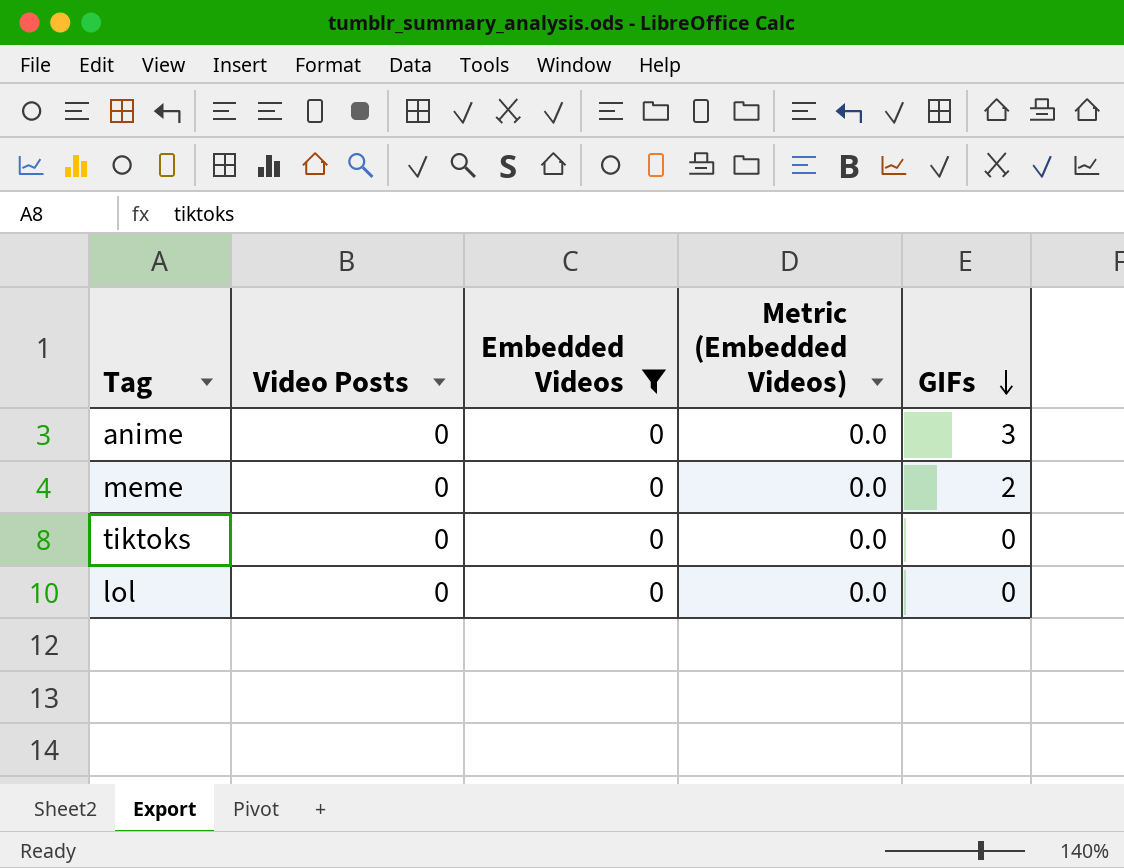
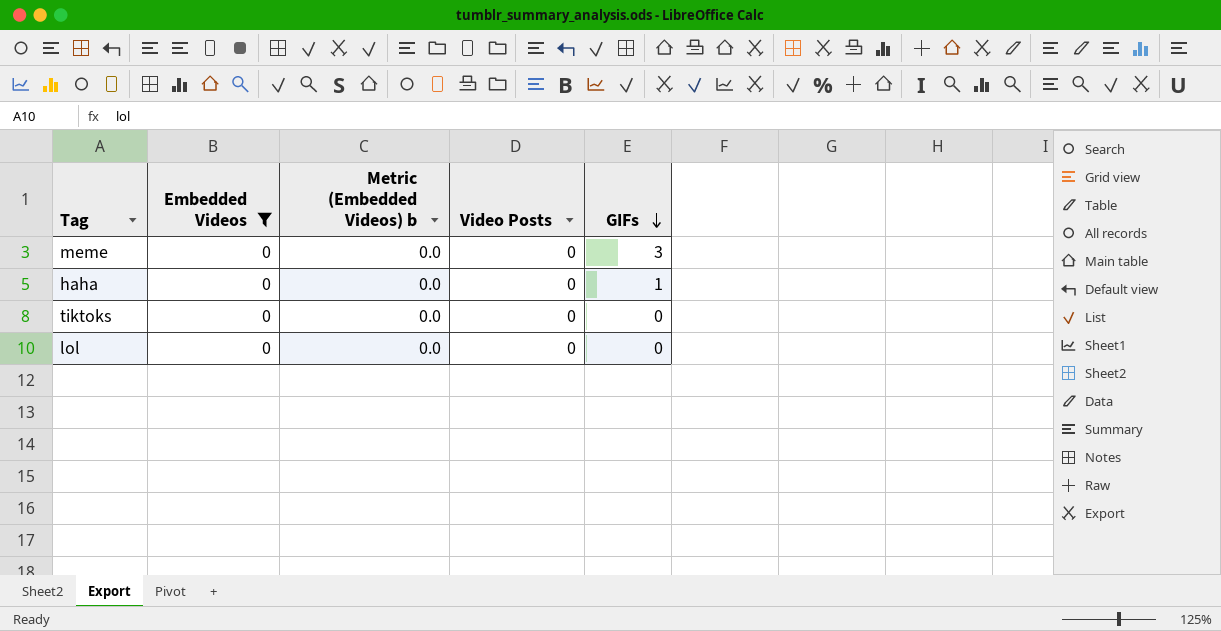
column name: Metric (Embedded Videos) -> Metric (Embedded Videos) b
column Video Posts | position: 2 -> 4
row anime: 0 | 0 | 0.0 | 3 -> none
meme | GIFs: 2 -> 3
row haha: none -> 0 | 0.0 | 0 | 1

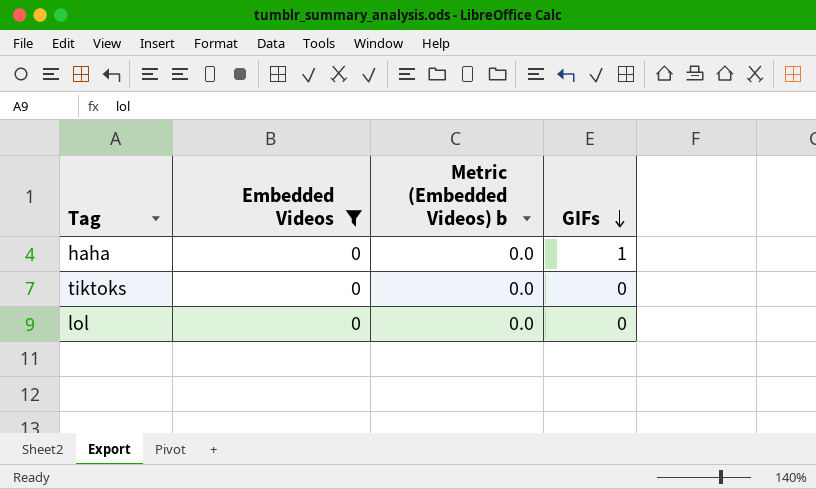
column Video Posts | position: 4 -> none
row meme: 0 | 0.0 | 0 | 3 -> none

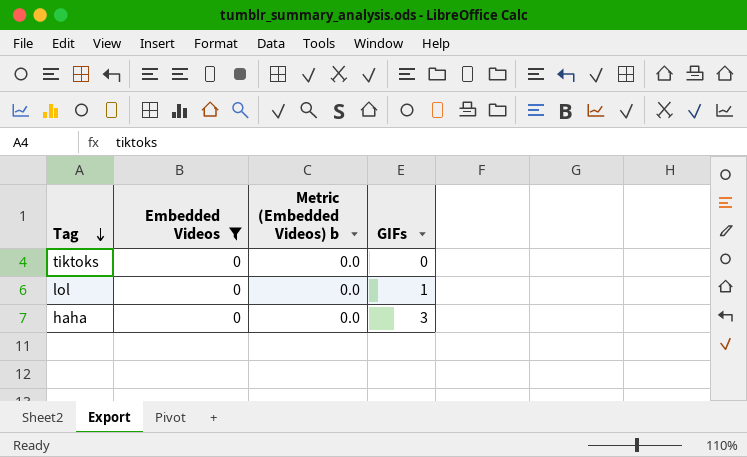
row order: GIFs descending -> Tag descending
lol | GIFs: 0 -> 1
haha | GIFs: 1 -> 3

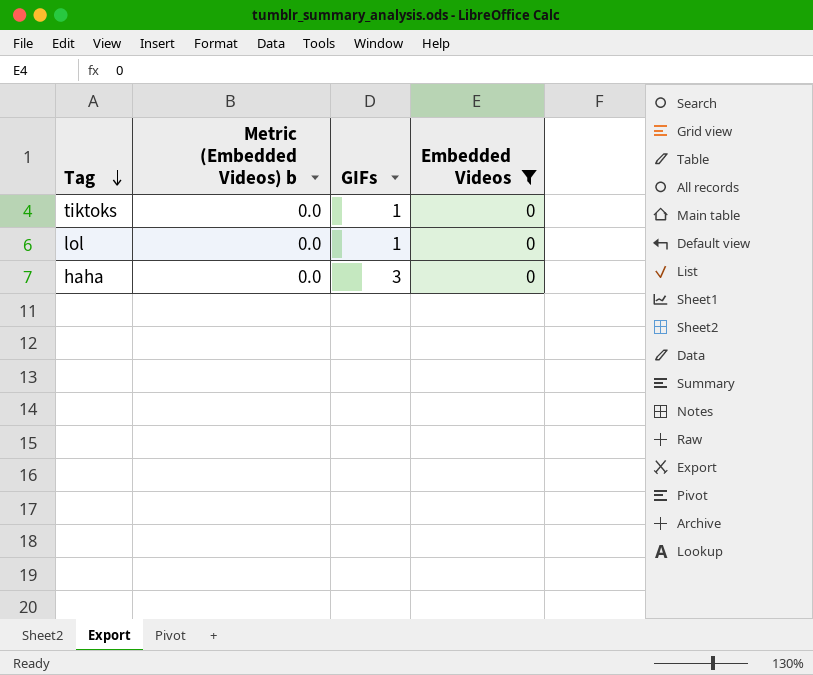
column Embedded Videos | position: 2 -> 4
tiktoks | GIFs: 0 -> 1

